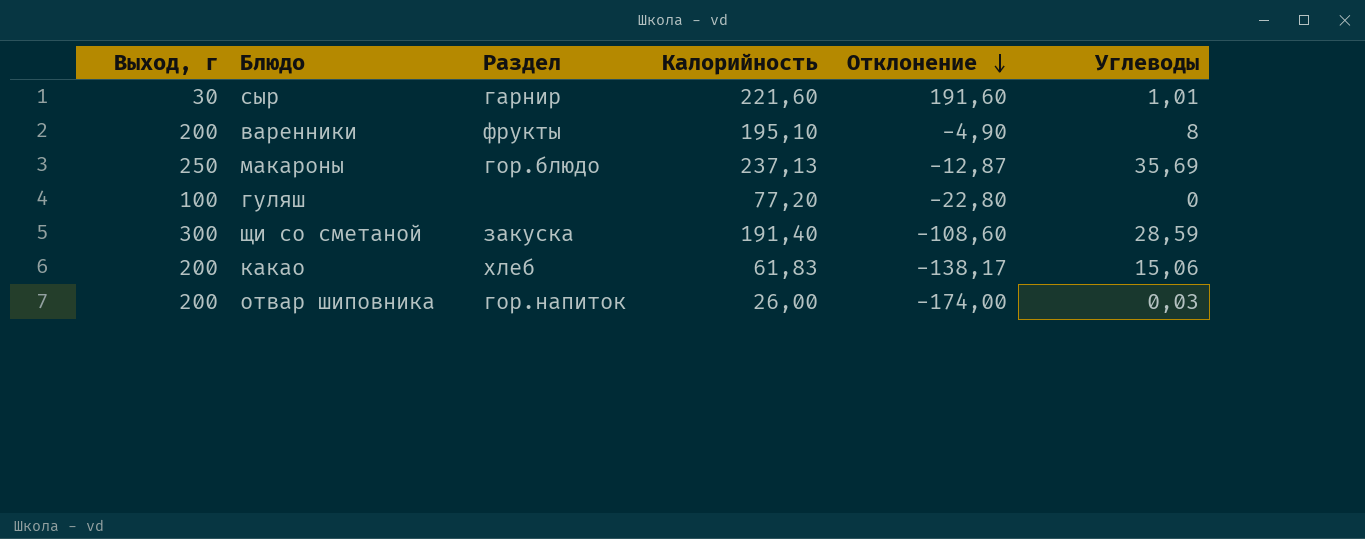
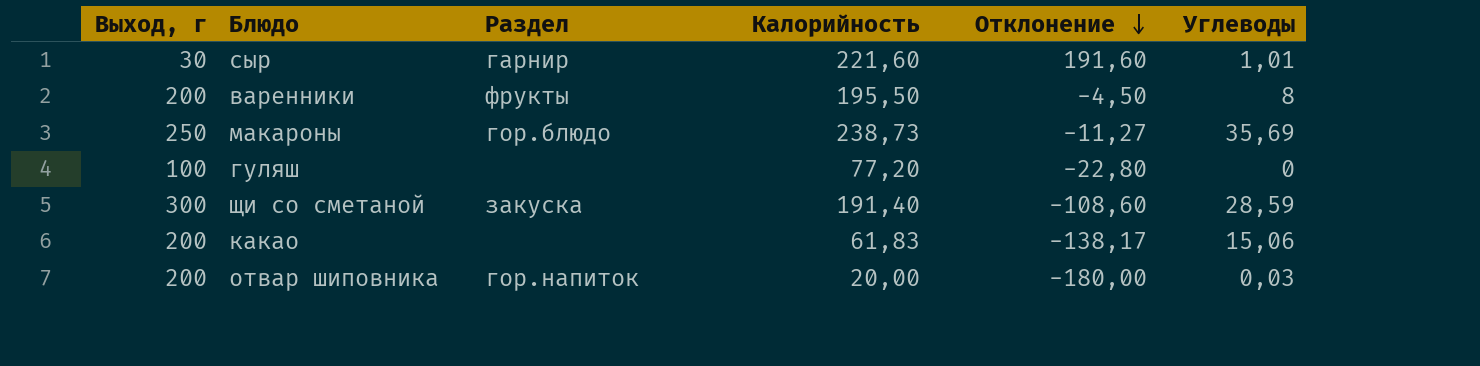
варенники | Калорийность: 195,10 -> 195,50
варенники | Отклонение: -4,90 -> -4,50
макароны | Калорийность: 237,13 -> 238,73
макароны | Отклонение: -12,87 -> -11,27
какао | Раздел: хлеб -> none
отвар шиповника | Калорийность: 26,00 -> 20,00
отвар шиповника | Отклонение: -174,00 -> -180,00

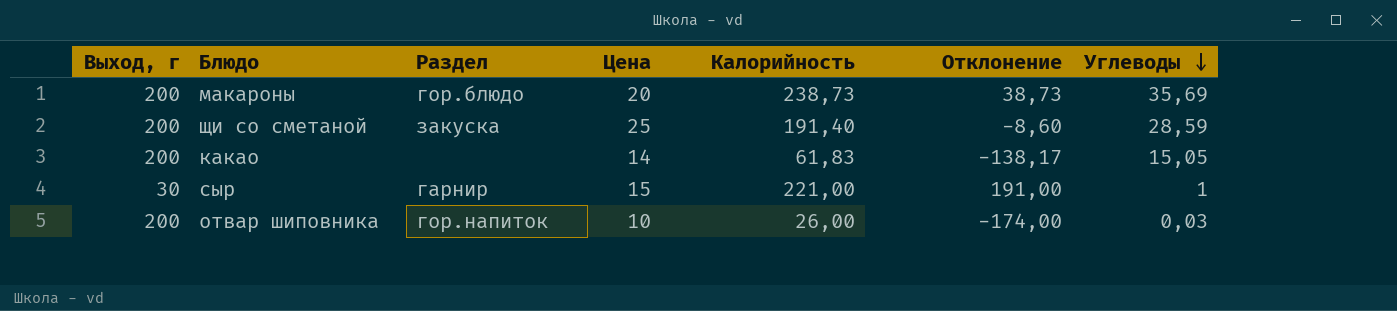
row order: Отклонение descending -> Углеводы descending
column Цена | position: none -> 4
row варенники: 200 | фрукты | 195,50 | -4,50 | 8 -> none
row гуляш: 100 | none | 77,20 | -22,80 | 0 -> none
макароны | Выход, г: 250 -> 200
макароны | Отклонение: -11,27 -> 38,73
щи со сметаной | Выход, г: 300 -> 200
щи со сметаной | Отклонение: -108,60 -> -8,60
какао | Углеводы: 15,06 -> 15,05
сыр | Калорийность: 221,60 -> 221,00
сыр | Отклонение: 191,60 -> 191,00
сыр | Углеводы: 1,01 -> 1
отвар шиповника | Калорийность: 20,00 -> 26,00
отвар шиповника | Отклонение: -180,00 -> -174,00

